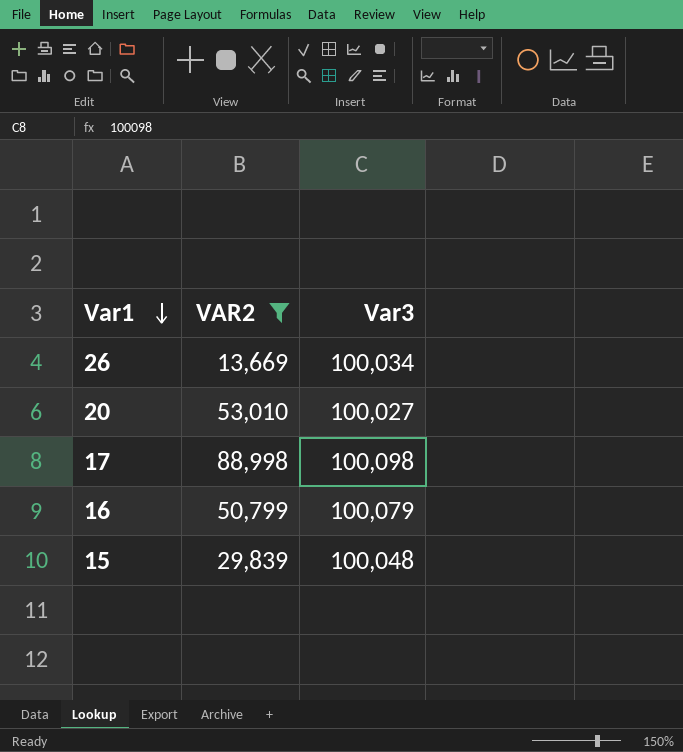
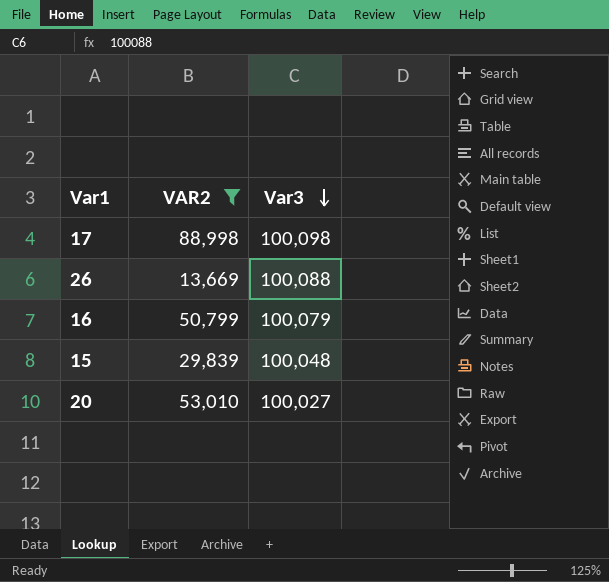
row order: Var1 descending -> Var3 descending
26 | Var3: 100,034 -> 100,088

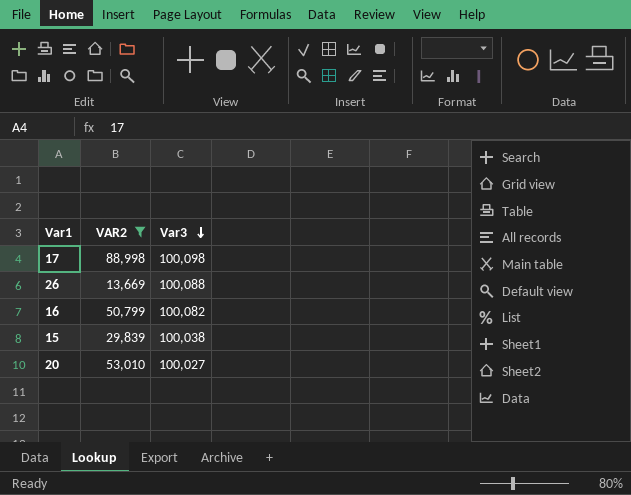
16 | Var3: 100,079 -> 100,082
15 | Var3: 100,048 -> 100,038

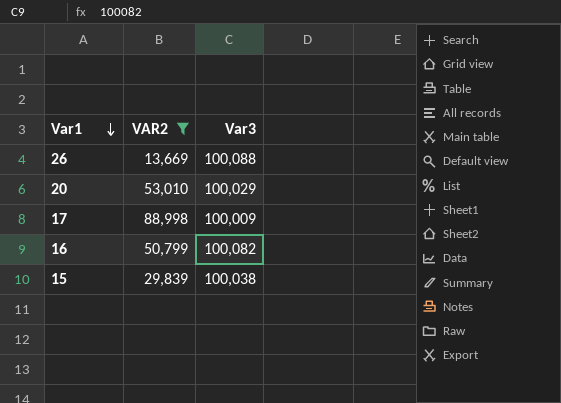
row order: Var3 descending -> Var1 descending
20 | Var3: 100,027 -> 100,029
17 | Var3: 100,098 -> 100,009

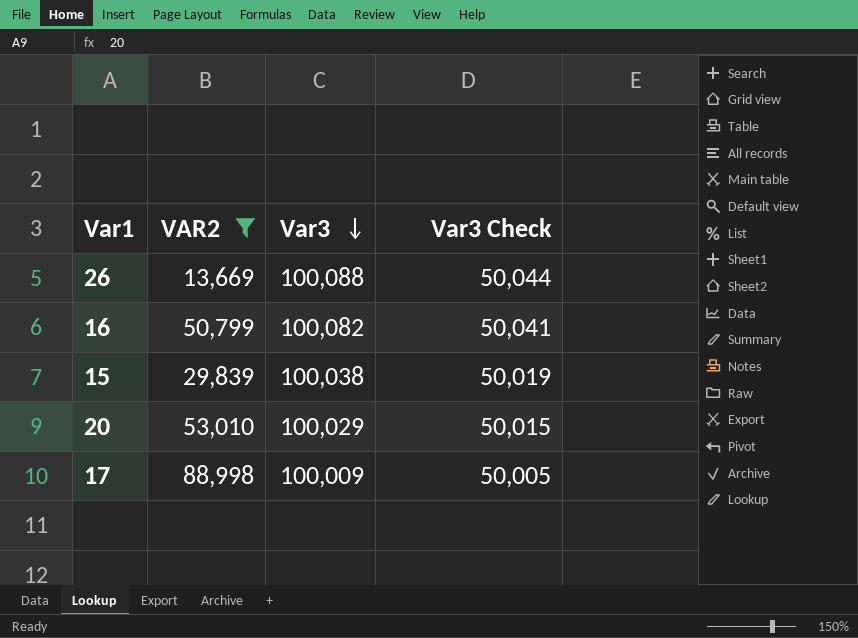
row order: Var1 descending -> Var3 descending
column Var3 Check | formula: none -> [Var3] * 0.5

